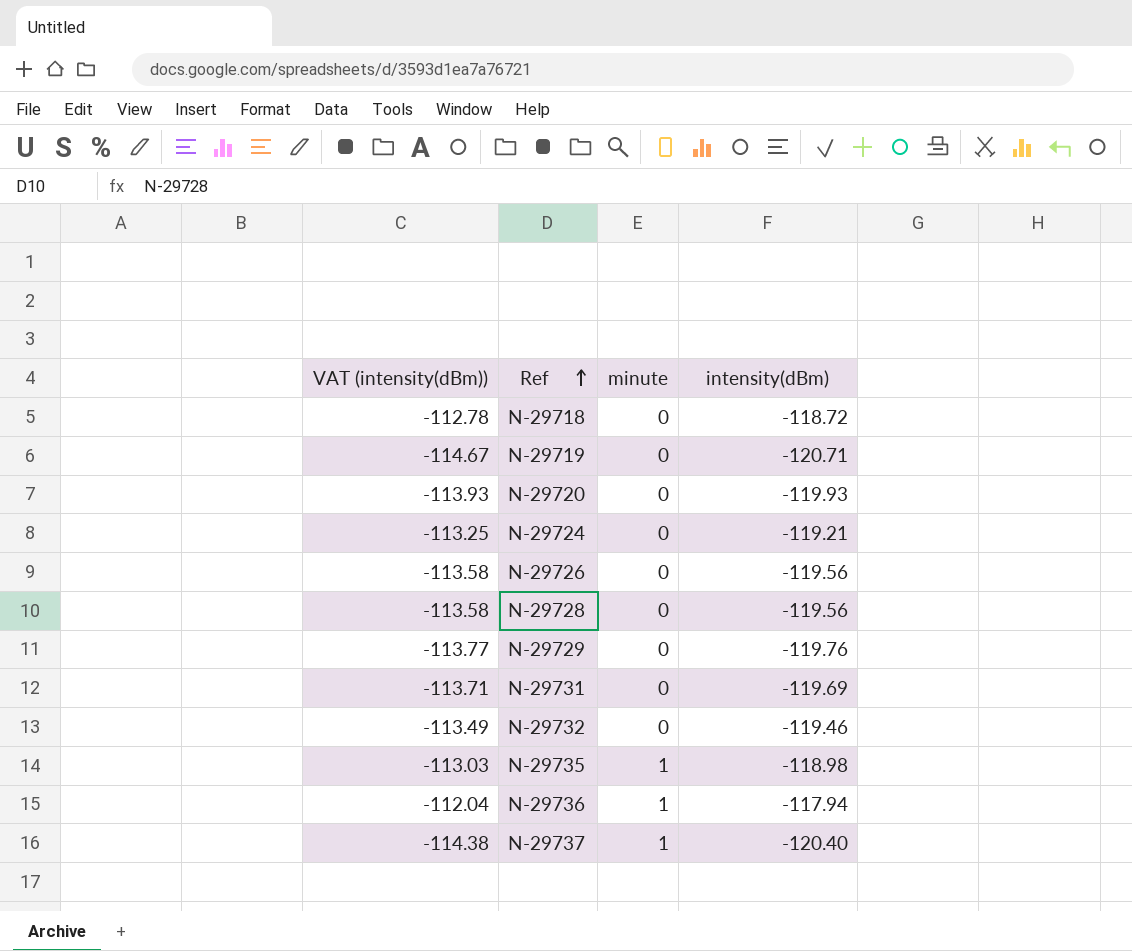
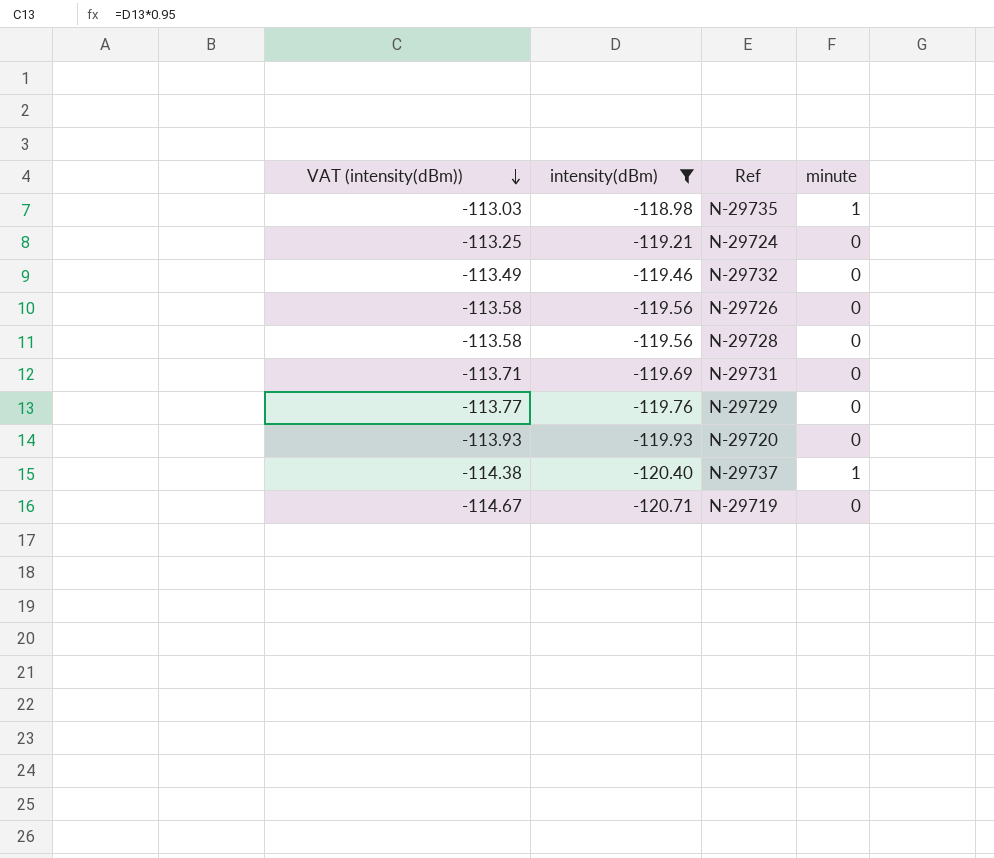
filter: none -> intensity(dBm) <= -118.98
row order: Ref ascending -> VAT (intensity(dBm)) descending
column intensity(dBm) | position: 4 -> 2

